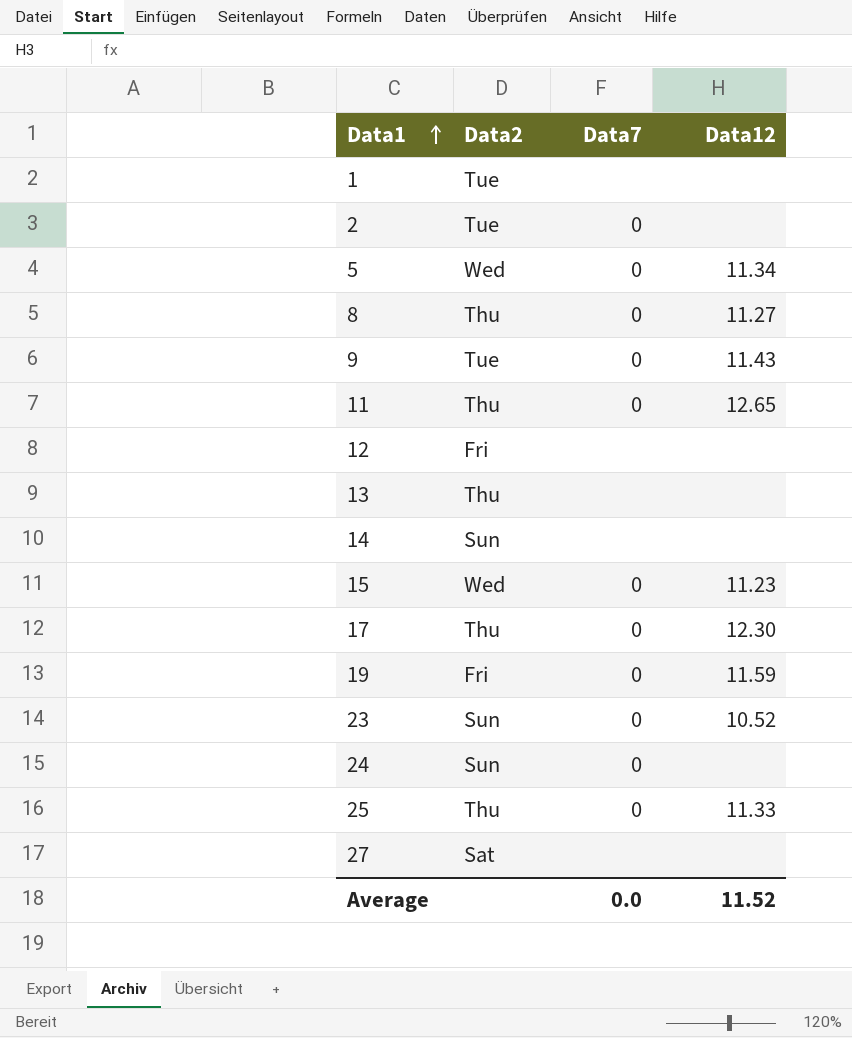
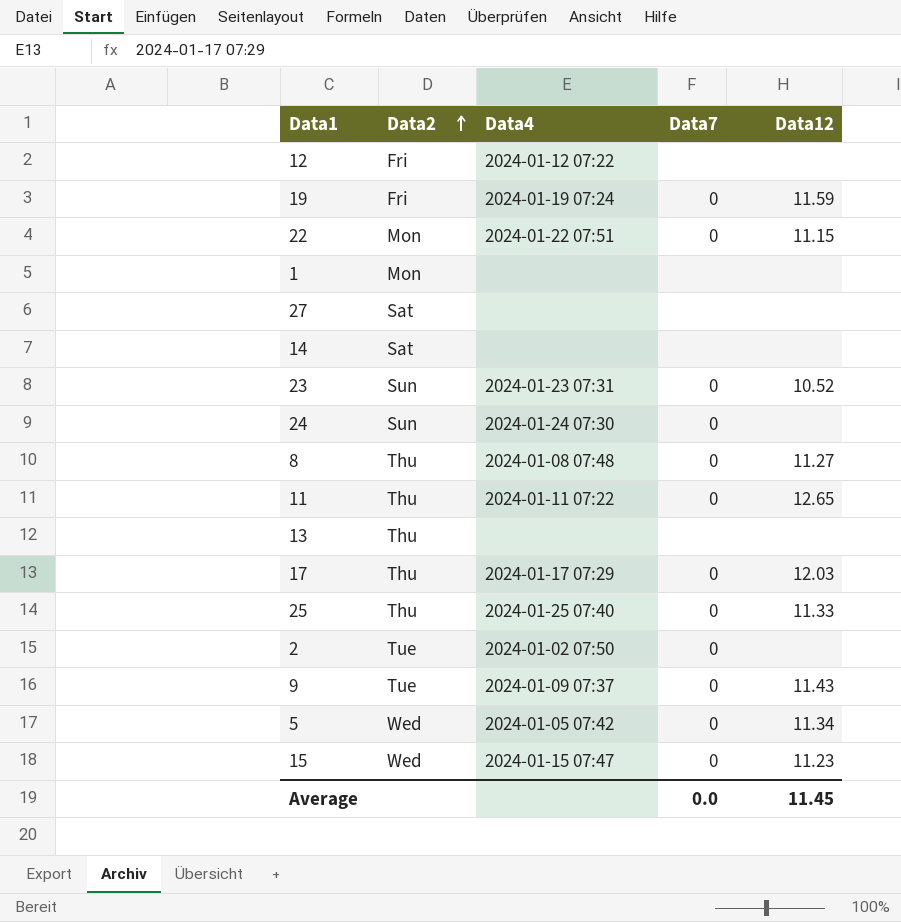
row order: Data1 ascending -> Data2 ascending
column Data4 | position: none -> 3
row 22: none -> Mon | 2024-01-22 07:51 | 0 | 11.15
1 | Data2: Tue -> Mon
14 | Data2: Sun -> Sat
17 | Data12: 12.30 -> 12.03
Average | Data12: 11.52 -> 11.45

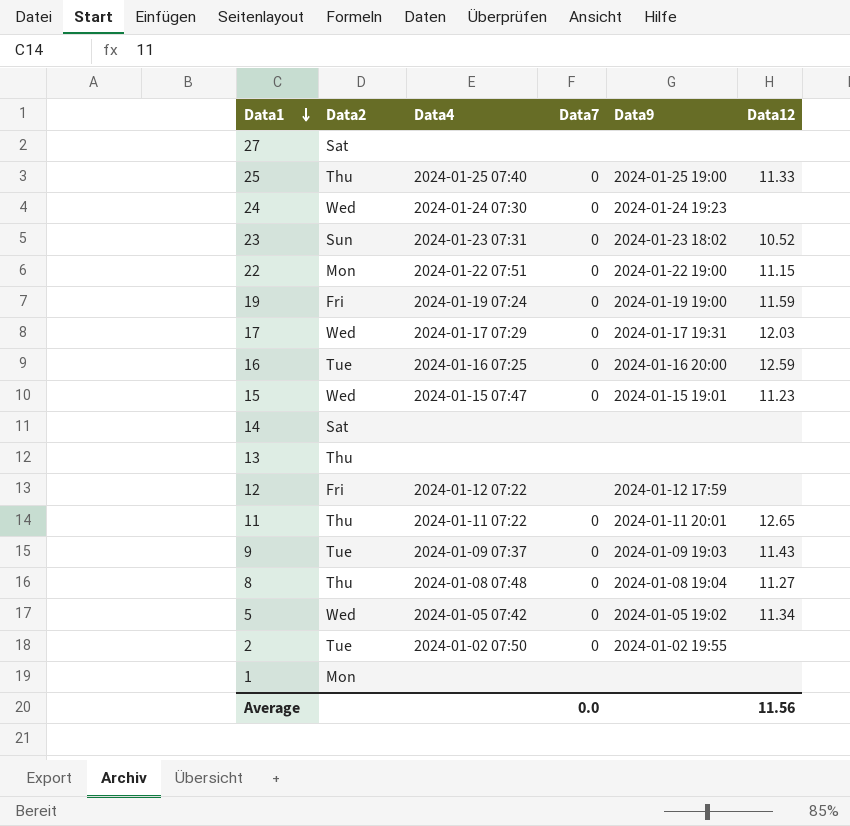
row order: Data2 ascending -> Data1 descending
column Data9 | position: none -> 5
24 | Data2: Sun -> Wed
17 | Data2: Thu -> Wed
row 16: none -> Tue | 2024-01-16 07:25 | 0 | 2024-01-16 20:00 | 12.59
Average | Data12: 11.45 -> 11.56

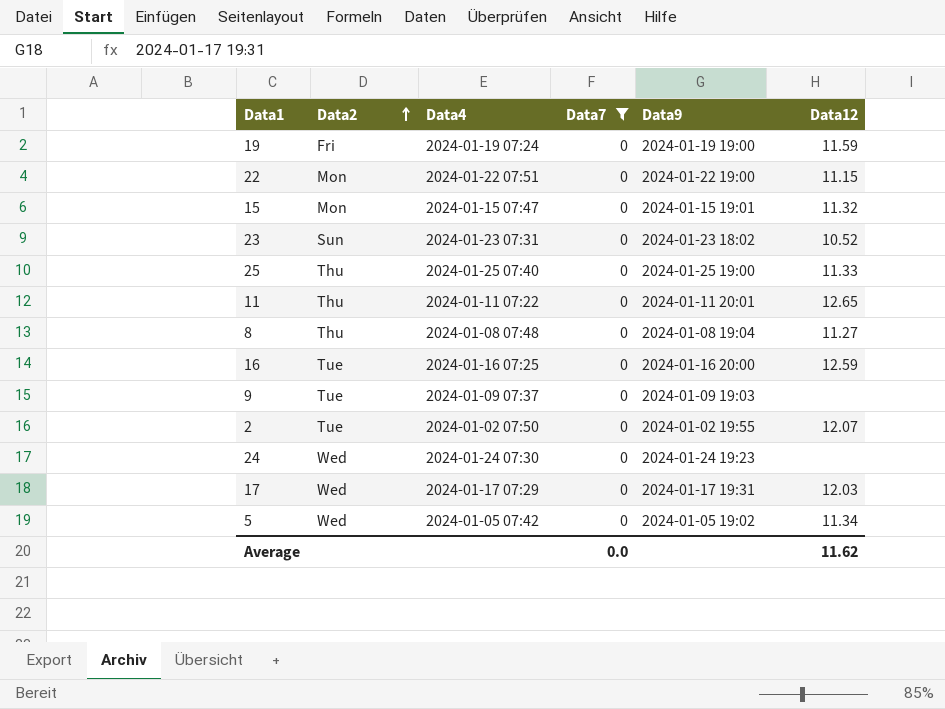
filter: none -> Data7 = 0
row order: Data1 descending -> Data2 ascending
15 | Data2: Wed -> Mon
15 | Data12: 11.23 -> 11.32
9 | Data12: 11.43 -> none
2 | Data12: none -> 12.07
Average | Data12: 11.56 -> 11.62

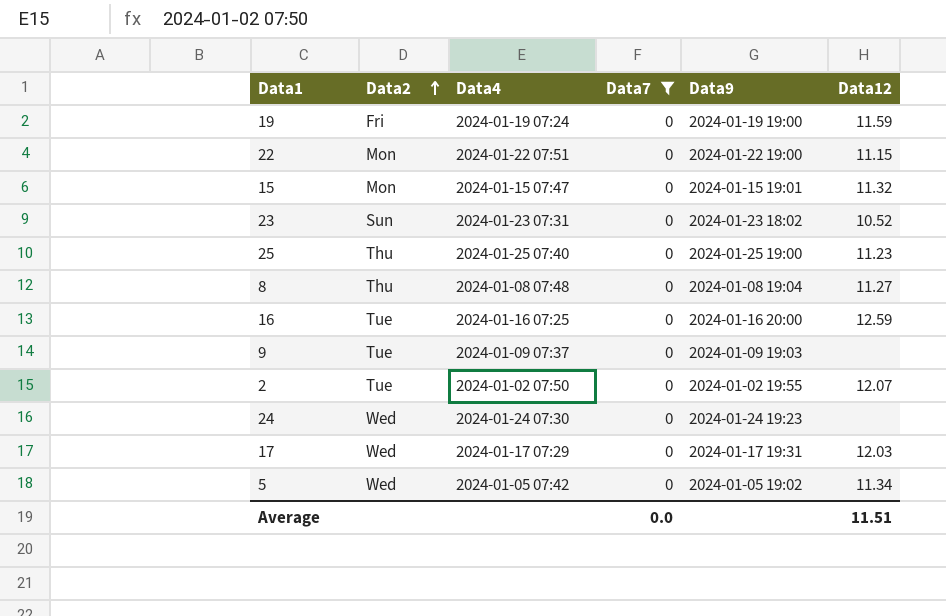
row 11: Thu | 2024-01-11 07:22 | 0 | 2024-01-11 20:01 | 12.65 -> none
25 | Data12: 11.33 -> 11.23
Average | Data12: 11.62 -> 11.51

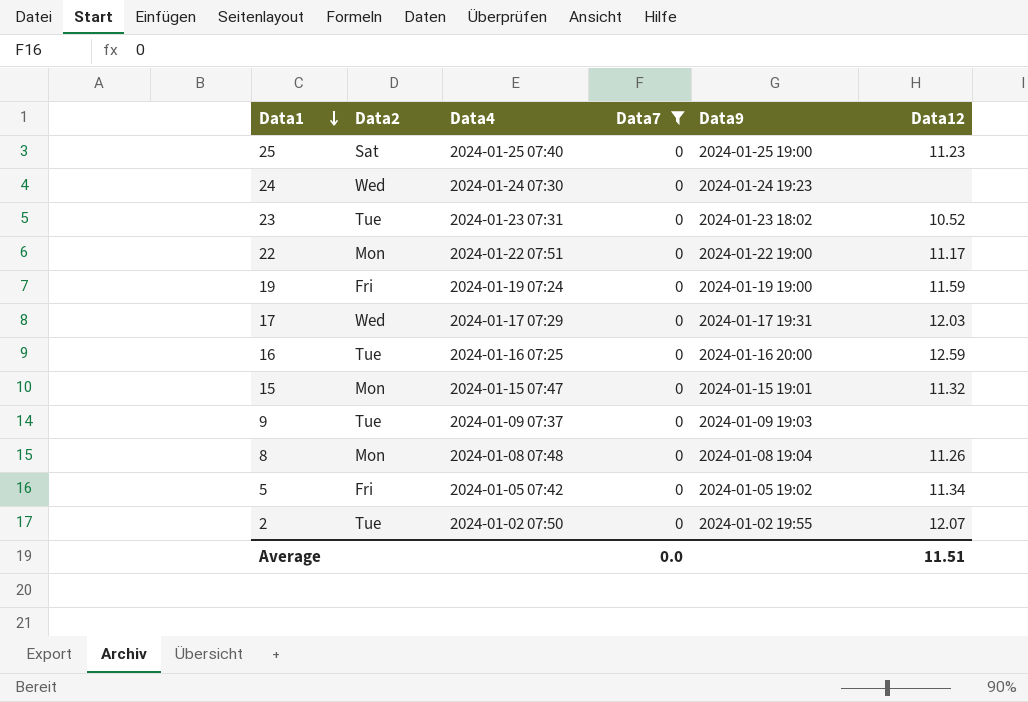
row order: Data2 ascending -> Data1 descending
25 | Data2: Thu -> Sat
23 | Data2: Sun -> Tue
22 | Data12: 11.15 -> 11.17
8 | Data2: Thu -> Mon
8 | Data12: 11.27 -> 11.26
5 | Data2: Wed -> Fri

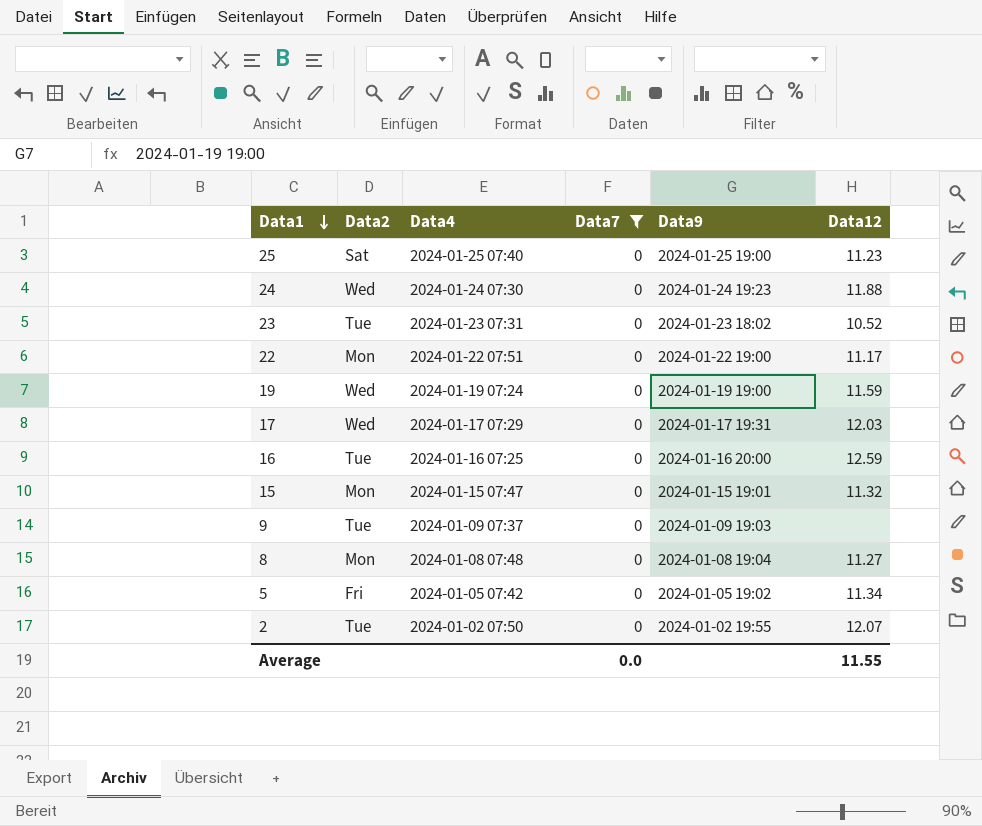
24 | Data12: none -> 11.88
19 | Data2: Fri -> Wed
8 | Data12: 11.26 -> 11.27
Average | Data12: 11.51 -> 11.55

